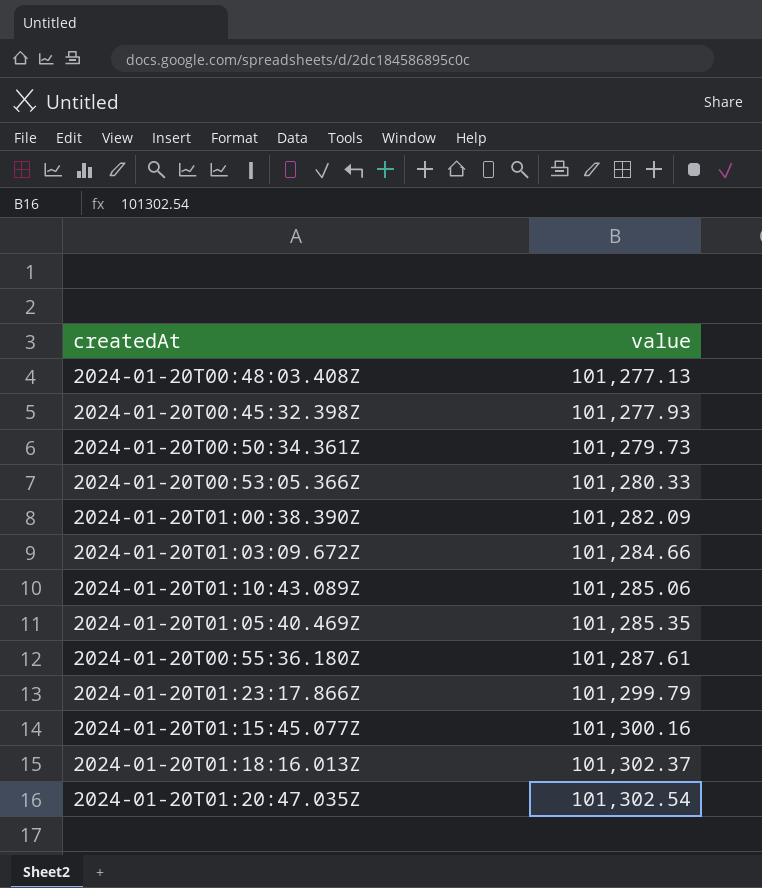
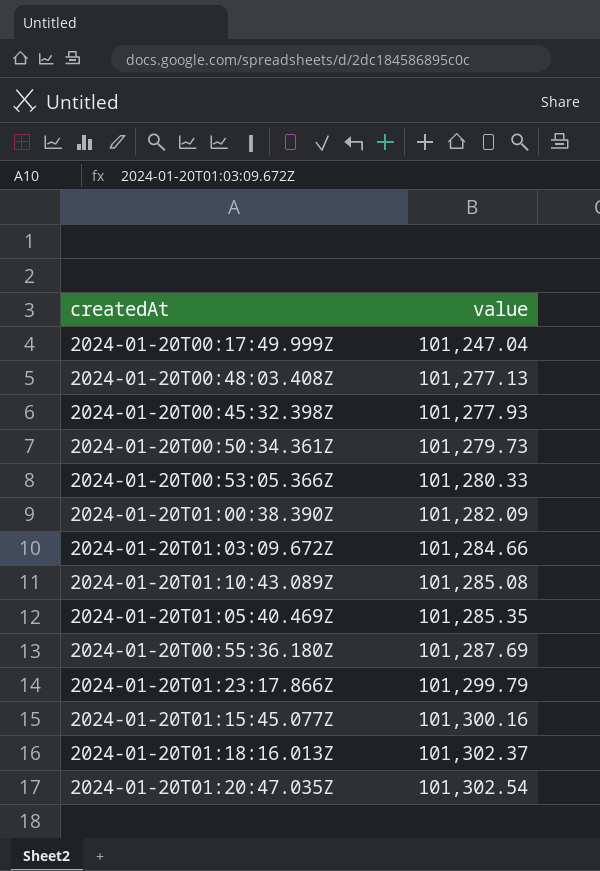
row 2024-01-20T00:17:49.999Z: none -> 101,247.04
2024-01-20T01:10:43.089Z | value: 101,285.06 -> 101,285.08
2024-01-20T00:55:36.180Z | value: 101,287.61 -> 101,287.69

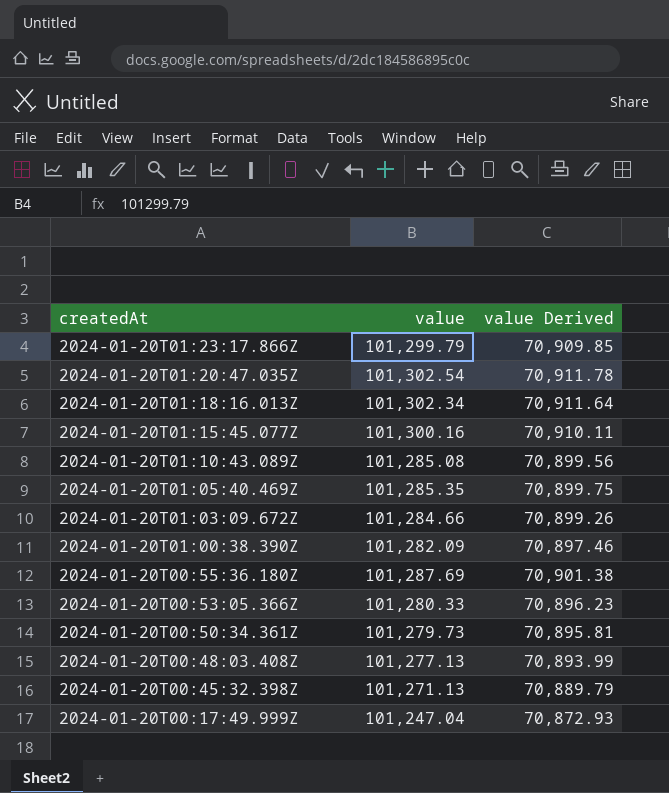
row order: value ascending -> createdAt descending
column value Derived | formula: none -> [value] * 0.7
2024-01-20T01:18:16.013Z | value: 101,302.37 -> 101,302.34
2024-01-20T00:45:32.398Z | value: 101,277.93 -> 101,271.13

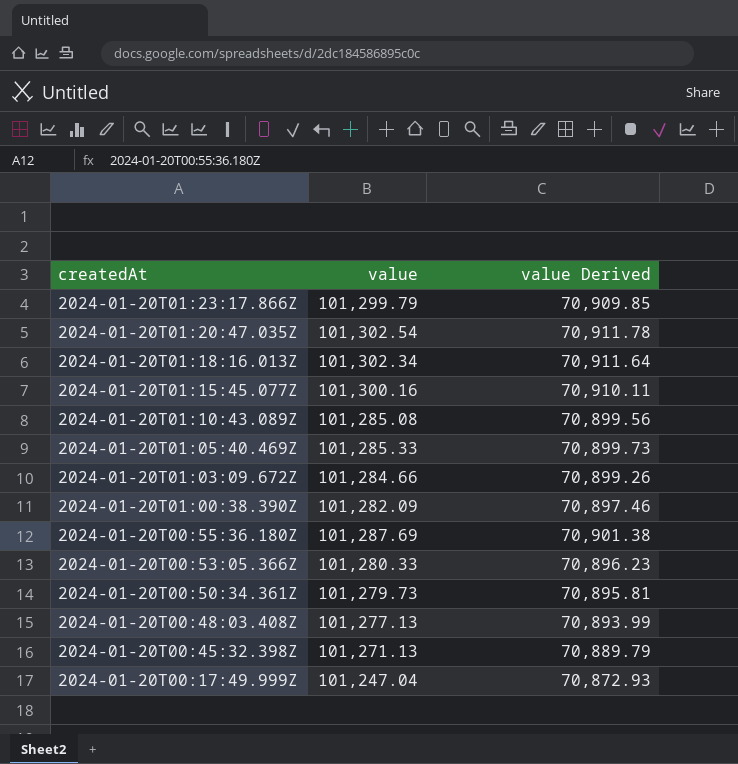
2024-01-20T01:05:40.469Z | value: 101,285.35 -> 101,285.33
2024-01-20T01:05:40.469Z | value Derived: 70,899.75 -> 70,899.73

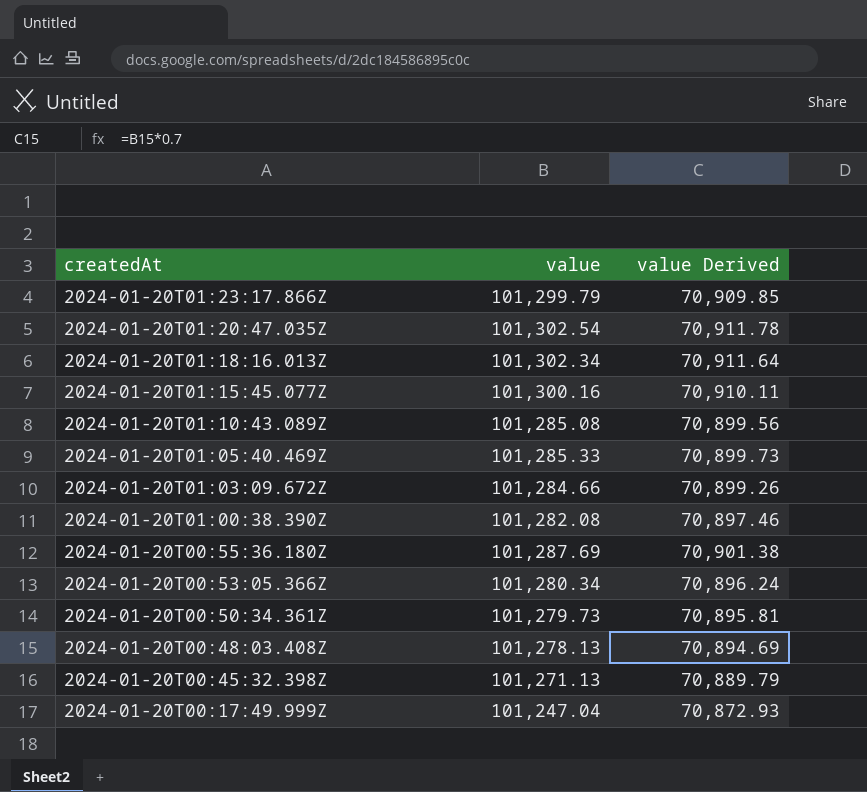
2024-01-20T01:00:38.390Z | value: 101,282.09 -> 101,282.08
2024-01-20T00:53:05.366Z | value: 101,280.33 -> 101,280.34
2024-01-20T00:53:05.366Z | value Derived: 70,896.23 -> 70,896.24
2024-01-20T00:48:03.408Z | value: 101,277.13 -> 101,278.13
2024-01-20T00:48:03.408Z | value Derived: 70,893.99 -> 70,894.69

